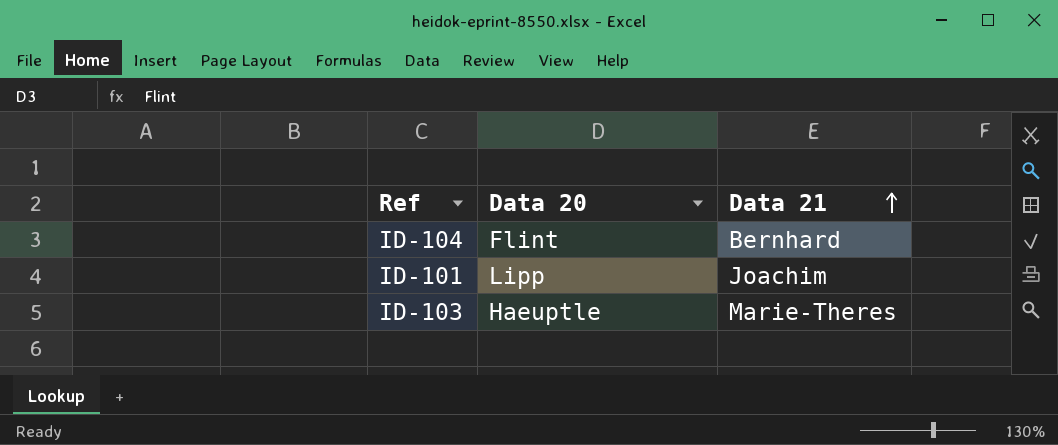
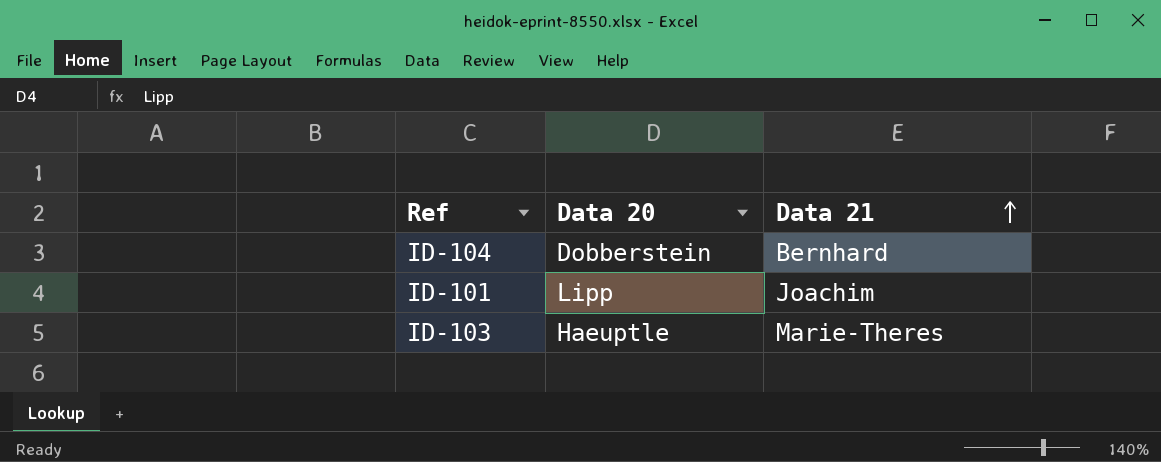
ID-104 | Data 20: Flint -> Dobberstein

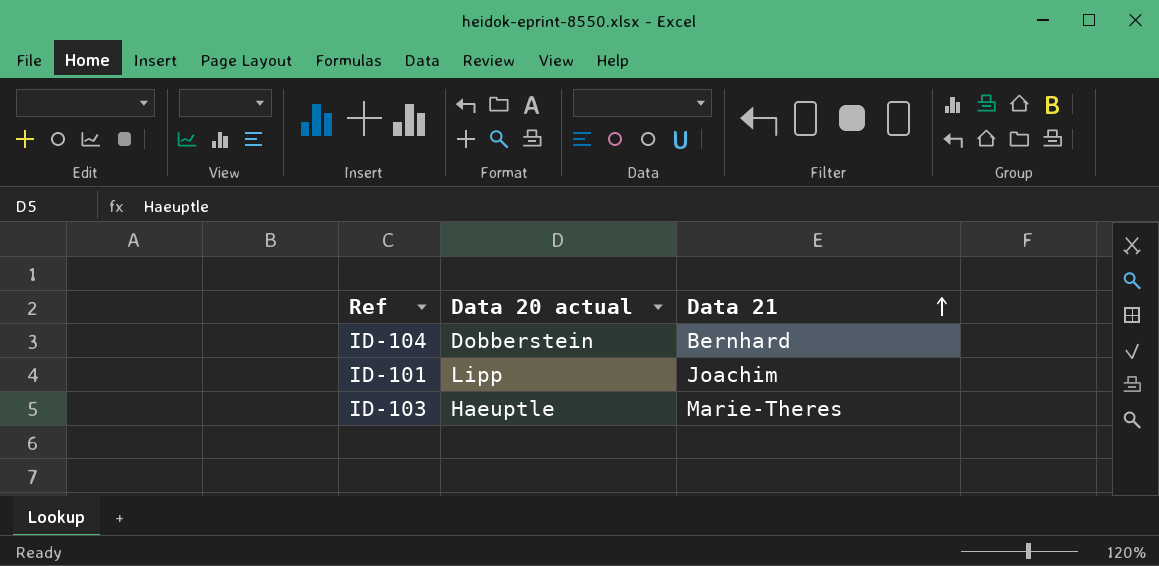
column name: Data 20 -> Data 20 actual

